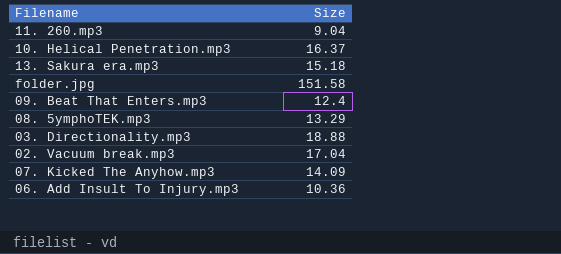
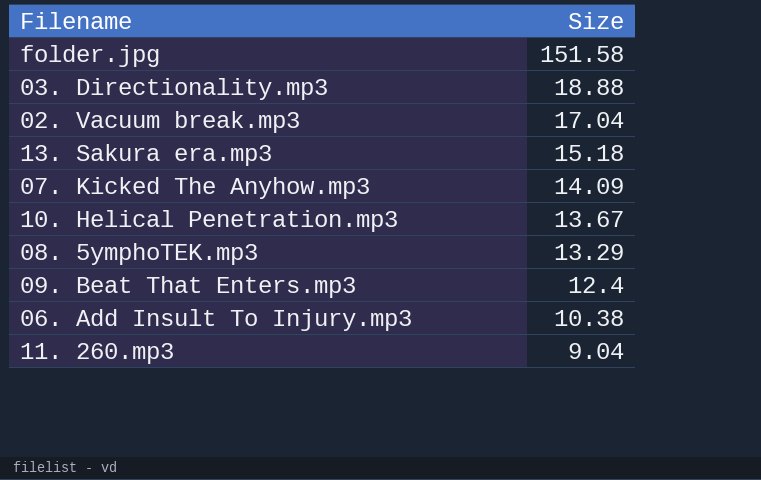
row order: none -> Size descending
10. Helical Penetration.mp3 | Size: 16.37 -> 13.67
06. Add Insult To Injury.mp3 | Size: 10.36 -> 10.38

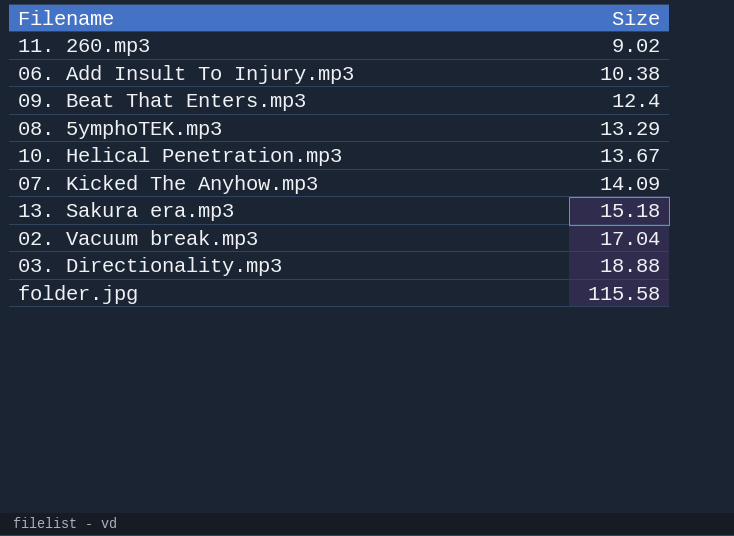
row order: Size descending -> Size ascending
11. 260.mp3 | Size: 9.04 -> 9.02
folder.jpg | Size: 151.58 -> 115.58

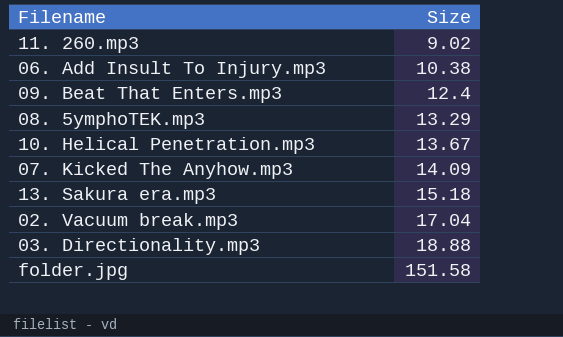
folder.jpg | Size: 115.58 -> 151.58

